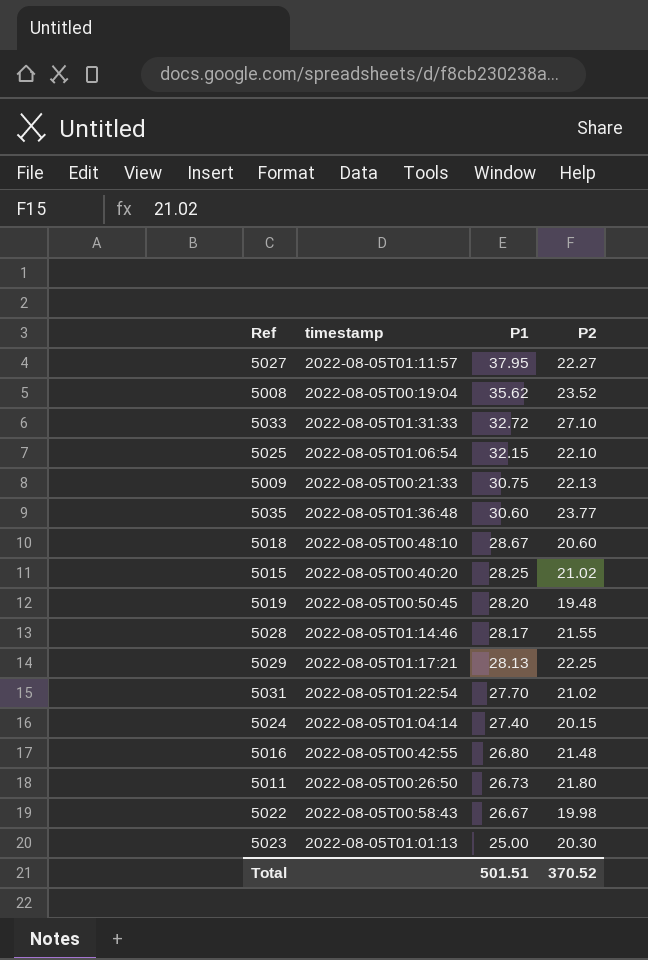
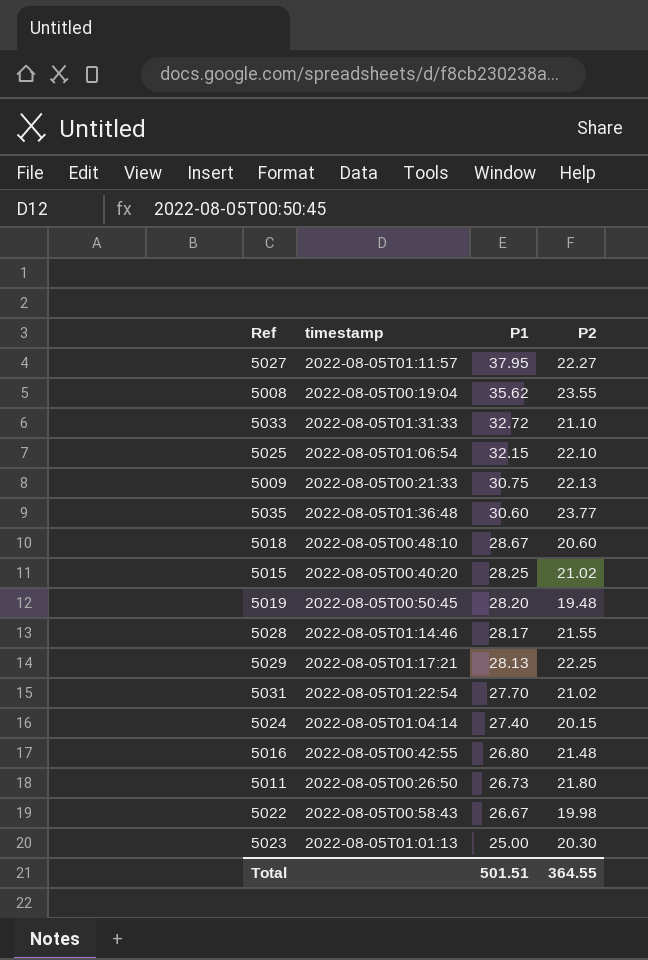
5008 | P2: 23.52 -> 23.55
5033 | P2: 27.10 -> 21.10
Total | P2: 370.52 -> 364.55

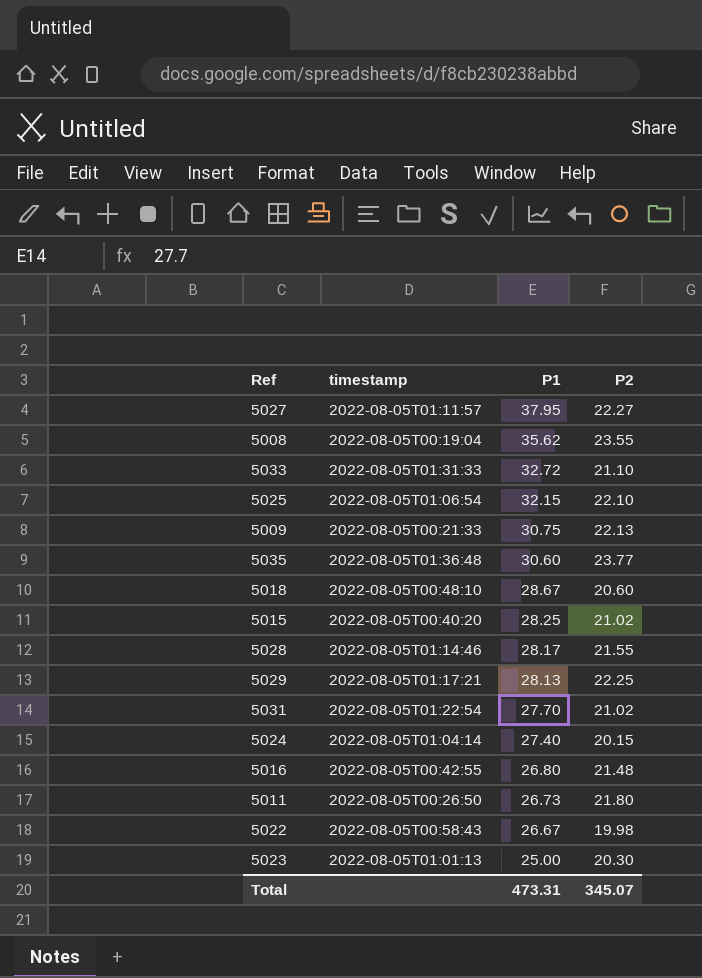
row 5019: 2022-08-05T00:50:45 | 28.20 | 19.48 -> none
Total | P1: 501.51 -> 473.31
Total | P2: 364.55 -> 345.07

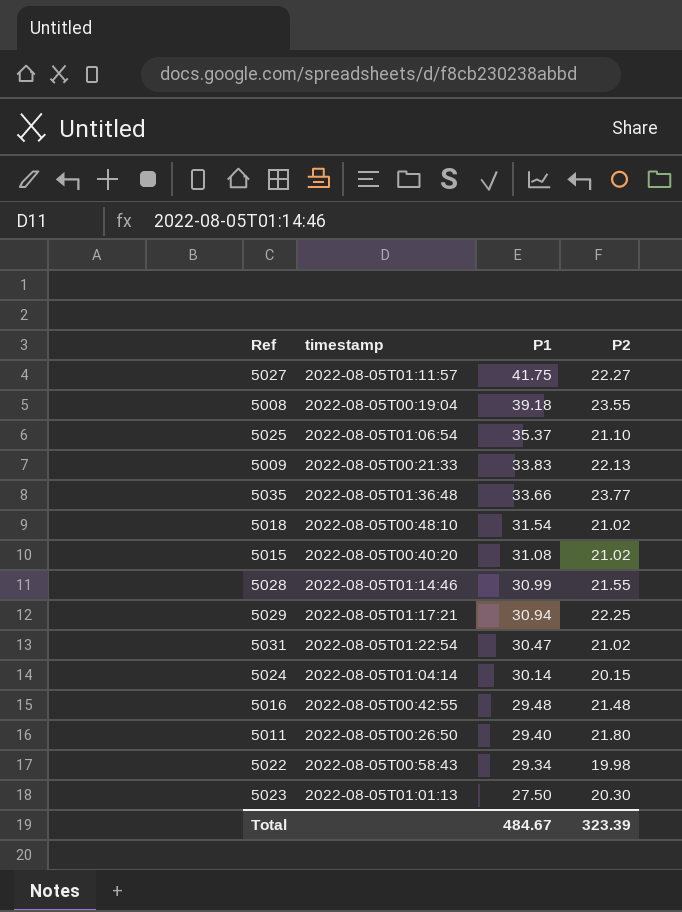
row 5033: 2022-08-05T01:31:33 | 32.72 | 21.10 -> none
5027 | P1: 37.95 -> 41.75
5008 | P1: 35.62 -> 39.18
5025 | P1: 32.15 -> 35.37
5025 | P2: 22.10 -> 21.10
5009 | P1: 30.75 -> 33.83
5035 | P1: 30.60 -> 33.66
5018 | P1: 28.67 -> 31.54
5018 | P2: 20.60 -> 21.02
5015 | P1: 28.25 -> 31.08
5028 | P1: 28.17 -> 30.99
5029 | P1: 28.13 -> 30.94
5031 | P1: 27.70 -> 30.47
5024 | P1: 27.40 -> 30.14
5016 | P1: 26.80 -> 29.48
5011 | P1: 26.73 -> 29.40
5022 | P1: 26.67 -> 29.34
5023 | P1: 25.00 -> 27.50
Total | P1: 473.31 -> 484.67
Total | P2: 345.07 -> 323.39

